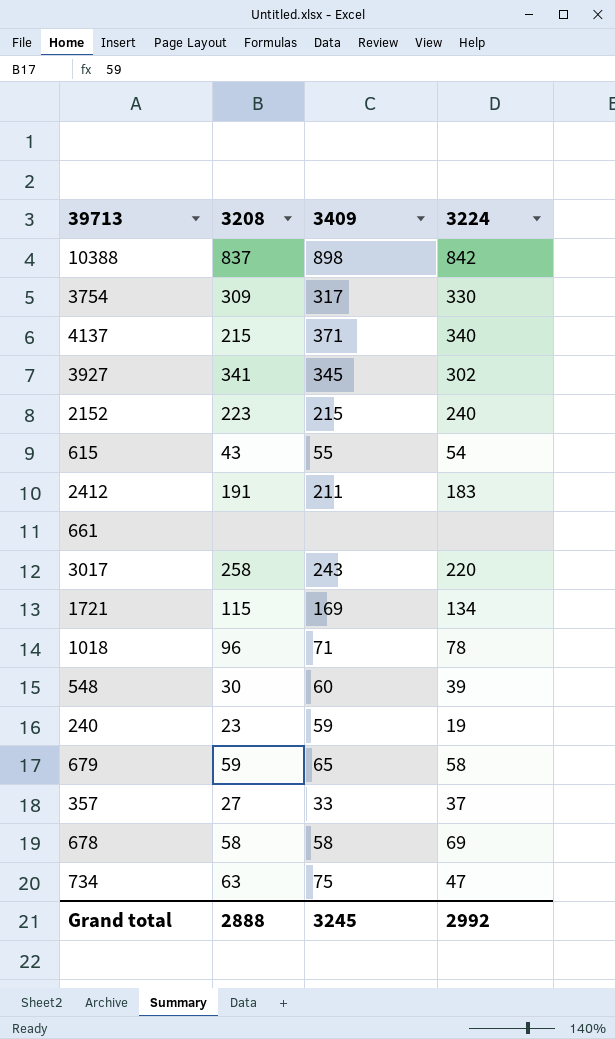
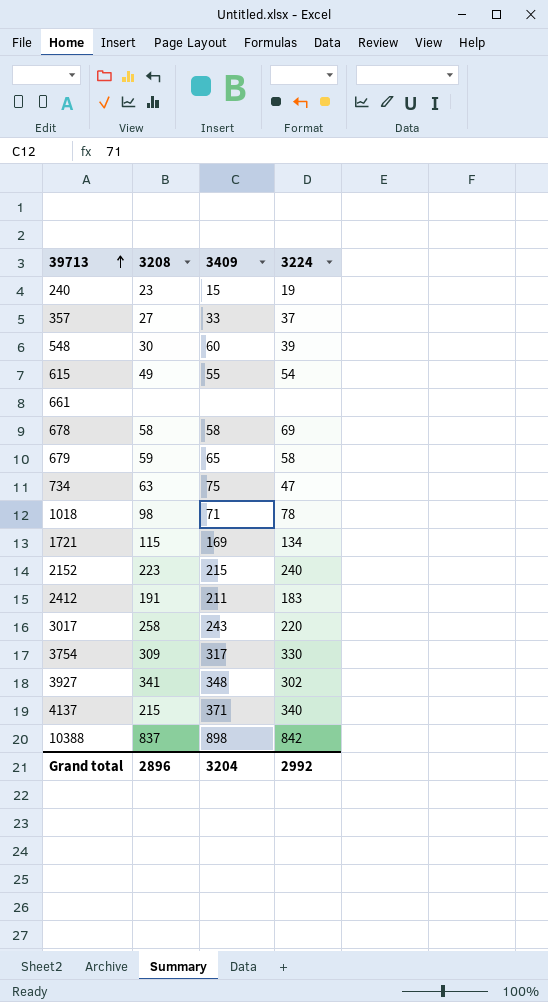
row order: none -> 39713 ascending
240 | 3409: 59 -> 15
615 | 3208: 43 -> 49
1018 | 3208: 96 -> 98
3927 | 3409: 345 -> 348
Grand total | 3208: 2888 -> 2896
Grand total | 3409: 3245 -> 3204

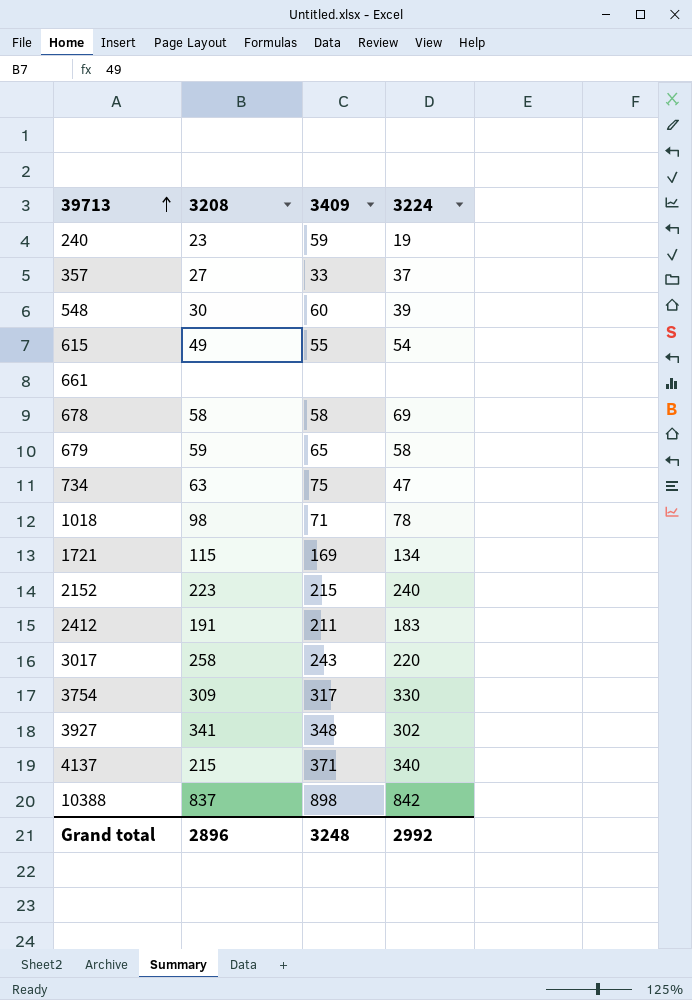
240 | 3409: 15 -> 59
Grand total | 3409: 3204 -> 3248

